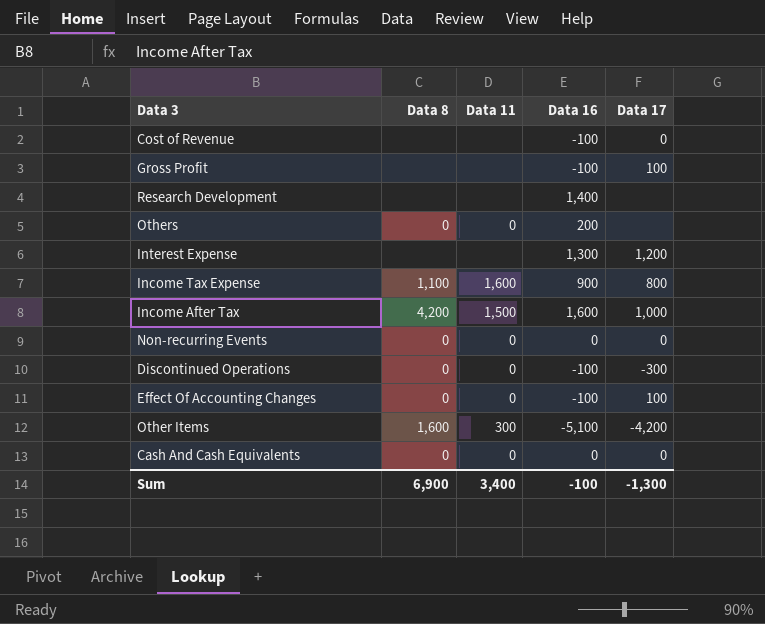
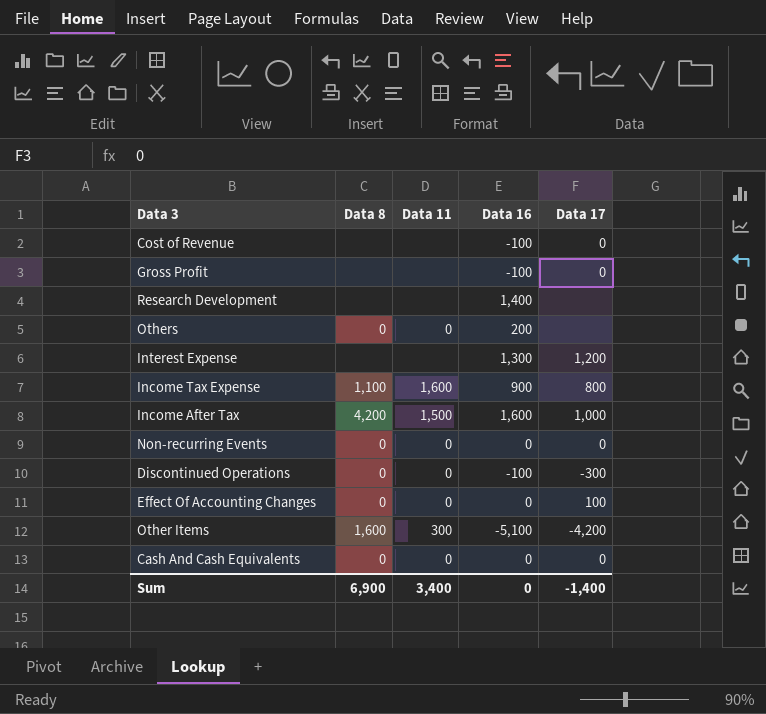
Gross Profit | Data 17: 100 -> 0
Effect Of Accounting Changes | Data 16: -100 -> 0
Sum | Data 16: -100 -> 0
Sum | Data 17: -1,300 -> -1,400

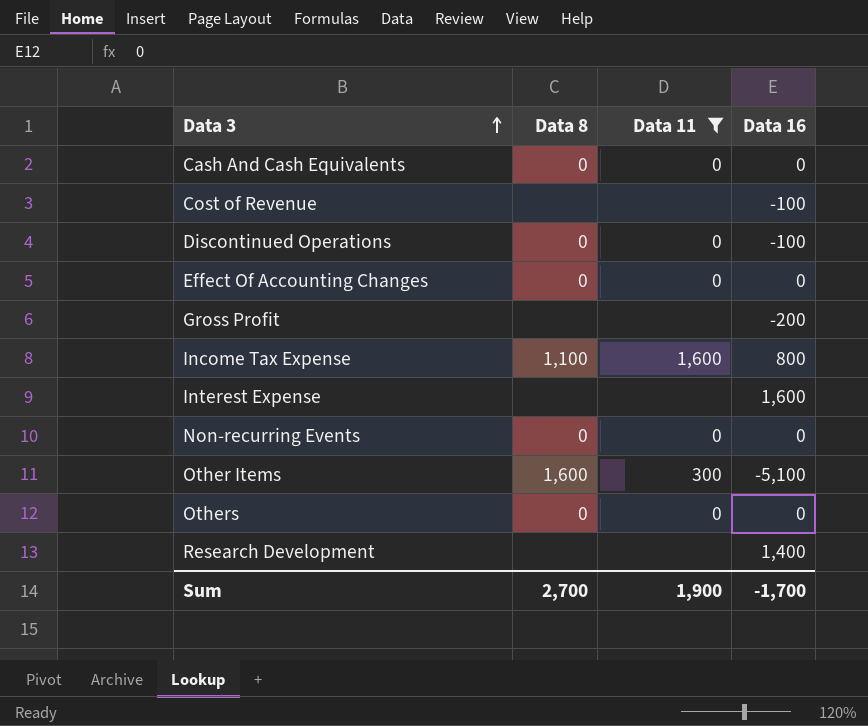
filter: none -> Data 11 != 1,500
row order: none -> Data 3 ascending
column Data 17 | position: 5 -> none
Gross Profit | Data 16: -100 -> -200
Income Tax Expense | Data 16: 900 -> 800
Interest Expense | Data 16: 1,300 -> 1,600
Others | Data 16: 200 -> 0
Sum | Data 8: 6,900 -> 2,700
Sum | Data 11: 3,400 -> 1,900
Sum | Data 16: 0 -> -1,700

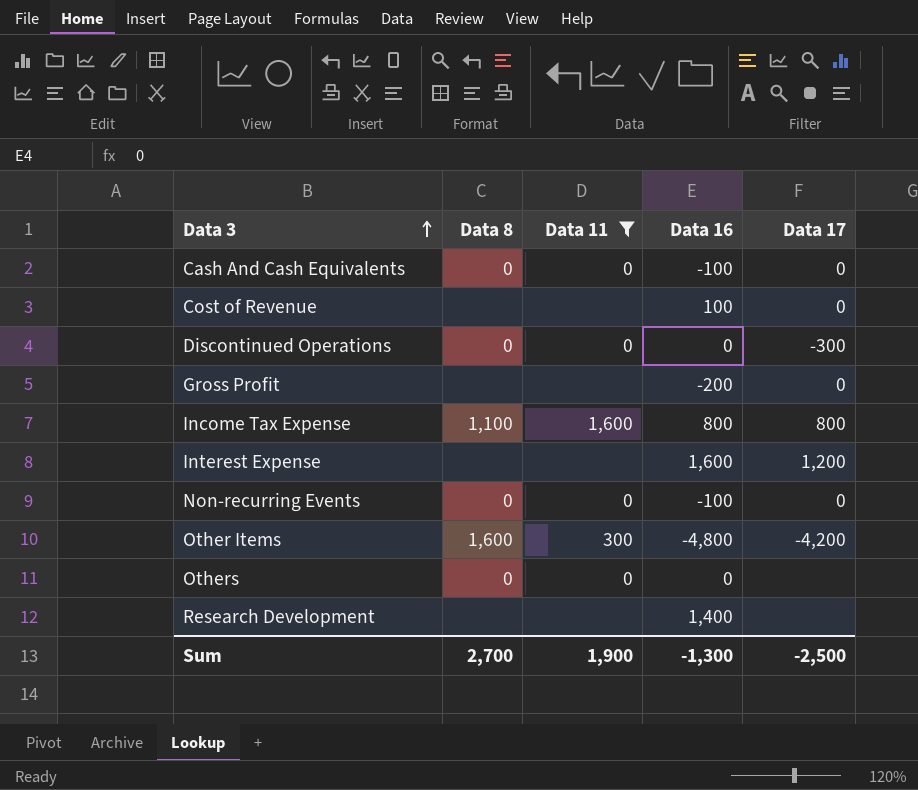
column Data 17 | position: none -> 5
row Effect Of Accounting Changes: 0 | 0 | 0 -> none
Cash And Cash Equivalents | Data 16: 0 -> -100
Cost of Revenue | Data 16: -100 -> 100
Discontinued Operations | Data 16: -100 -> 0
Non-recurring Events | Data 16: 0 -> -100
Other Items | Data 16: -5,100 -> -4,800
Sum | Data 16: -1,700 -> -1,300

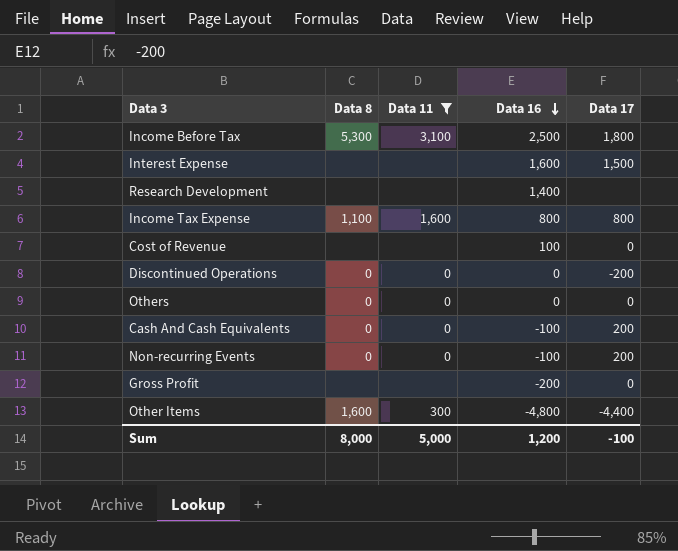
row order: Data 3 ascending -> Data 16 descending
row Income Before Tax: none -> 5,300 | 3,100 | 2,500 | 1,800
Interest Expense | Data 17: 1,200 -> 1,500
Discontinued Operations | Data 17: -300 -> -200
Others | Data 17: none -> 0
Cash And Cash Equivalents | Data 17: 0 -> 200
Non-recurring Events | Data 17: 0 -> 200
Other Items | Data 17: -4,200 -> -4,400
Sum | Data 8: 2,700 -> 8,000
Sum | Data 11: 1,900 -> 5,000
Sum | Data 16: -1,300 -> 1,200
Sum | Data 17: -2,500 -> -100

